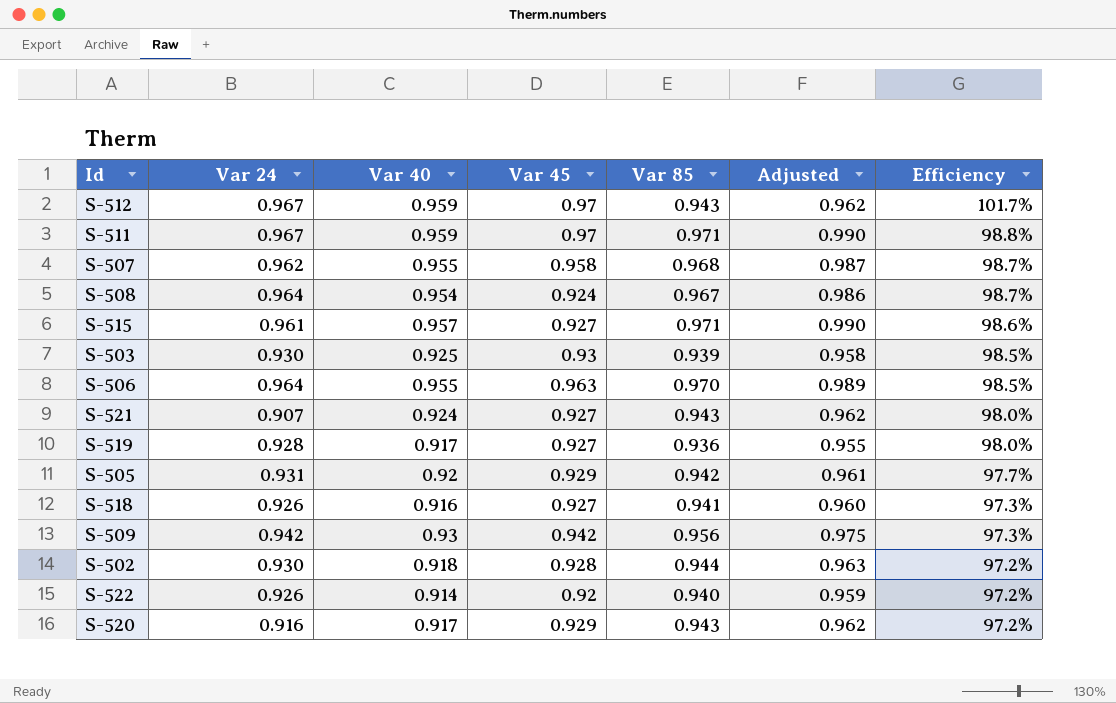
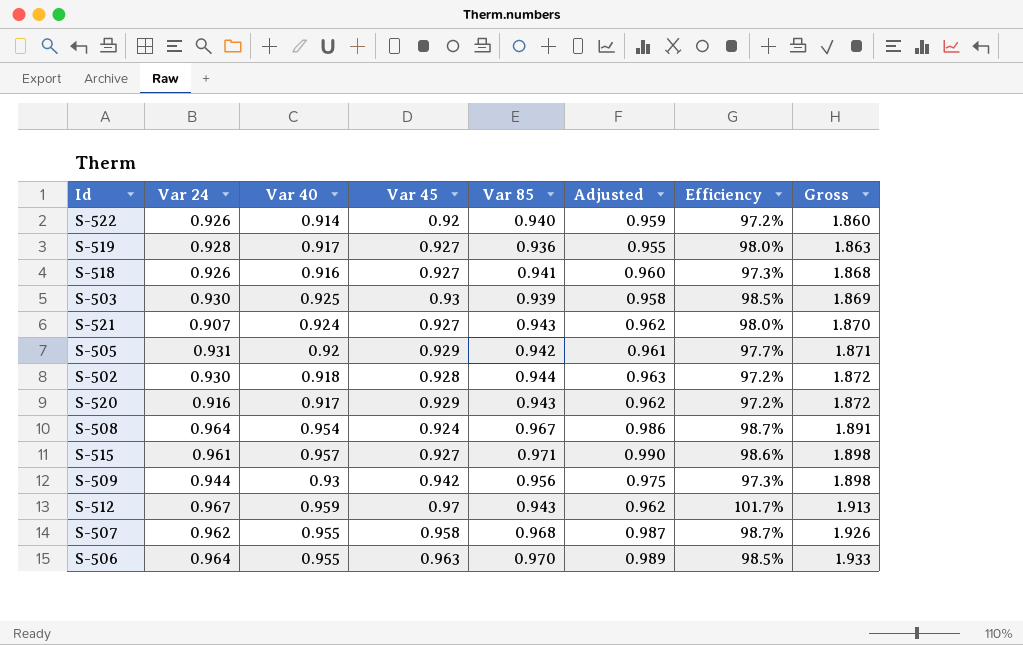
row order: Efficiency descending -> Gross ascending
column Gross | formula: none -> [Var 45] + [Var 85]
row S-511: 0.967 | 0.959 | 0.97 | 0.971 | 0.990 | 98.8% -> none
S-509 | Var 24: 0.942 -> 0.944

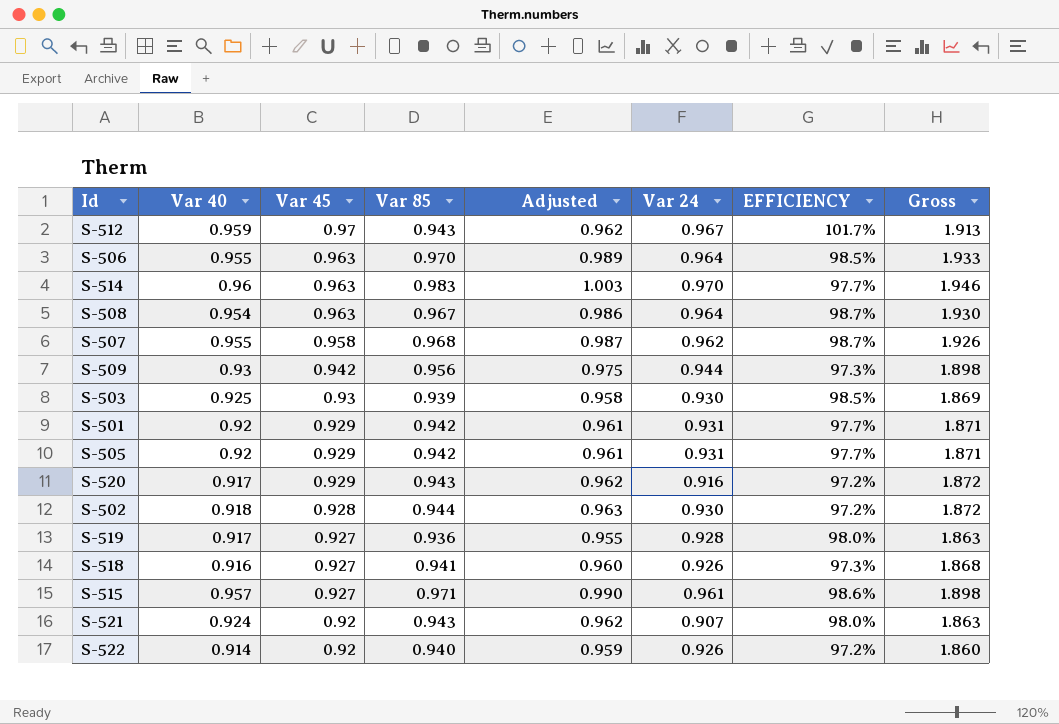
row order: Gross ascending -> Var 45 descending
column Var 24 | position: 2 -> 6
column name: Efficiency -> EFFICIENCY
row S-514: none -> 0.96 | 0.963 | 0.983 | 1.003 | 0.970 | 97.7% | 1.946
S-508 | Var 45: 0.924 -> 0.963
S-508 | Gross: 1.891 -> 1.930
row S-501: none -> 0.92 | 0.929 | 0.942 | 0.961 | 0.931 | 97.7% | 1.871
S-521 | Var 45: 0.927 -> 0.92
S-521 | Gross: 1.870 -> 1.863

